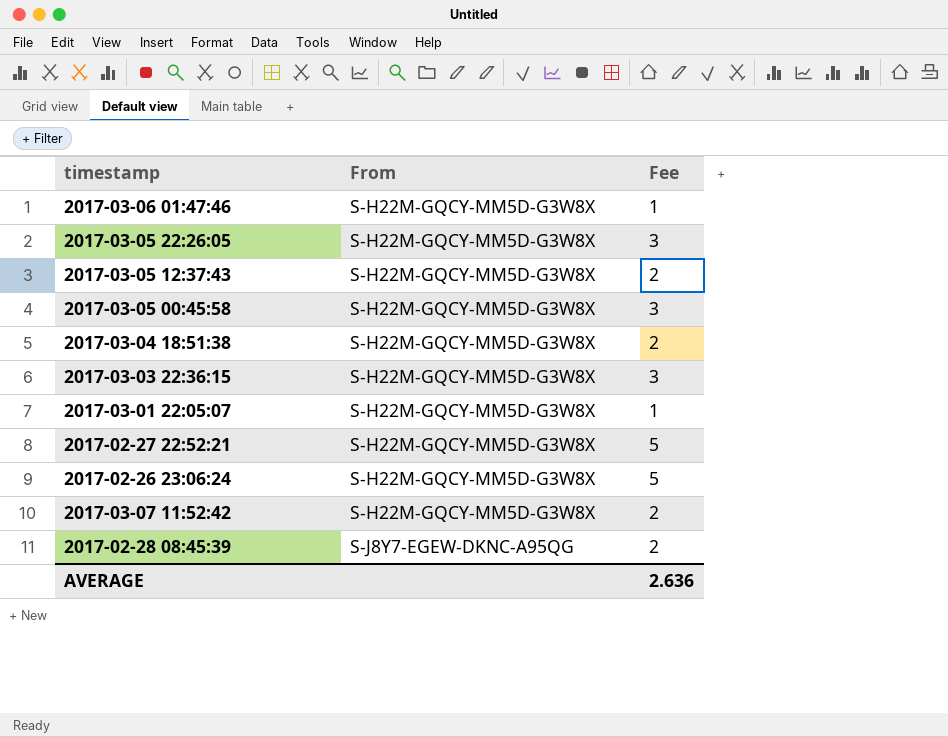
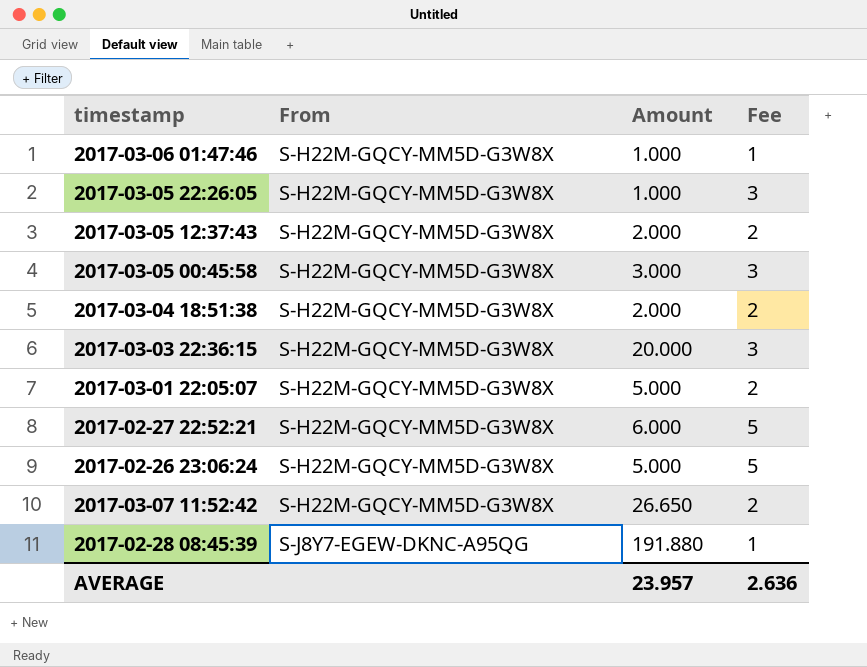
column Amount | position: none -> 3
2017-03-01 22:05:07 | Fee: 1 -> 2
2017-02-28 08:45:39 | Fee: 2 -> 1

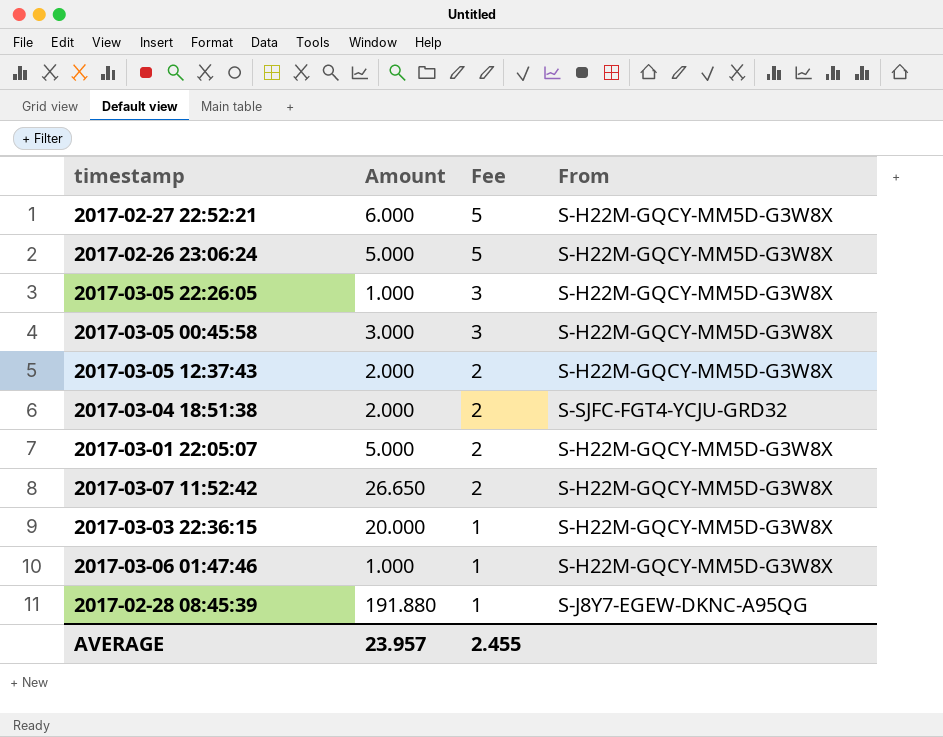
row order: From ascending -> Fee descending
column From | position: 2 -> 4
2017-03-04 18:51:38 | From: S-H22M-GQCY-MM5D-G3W8X -> S-SJFC-FGT4-YCJU-GRD32
2017-03-03 22:36:15 | Fee: 3 -> 1
AVERAGE | Fee: 2.636 -> 2.455

